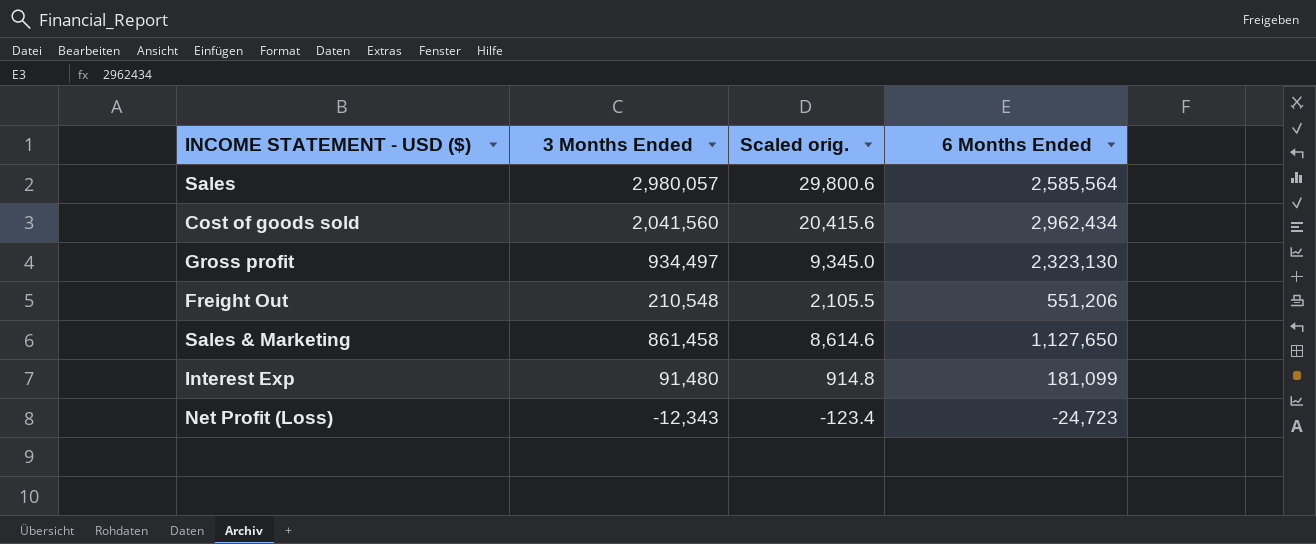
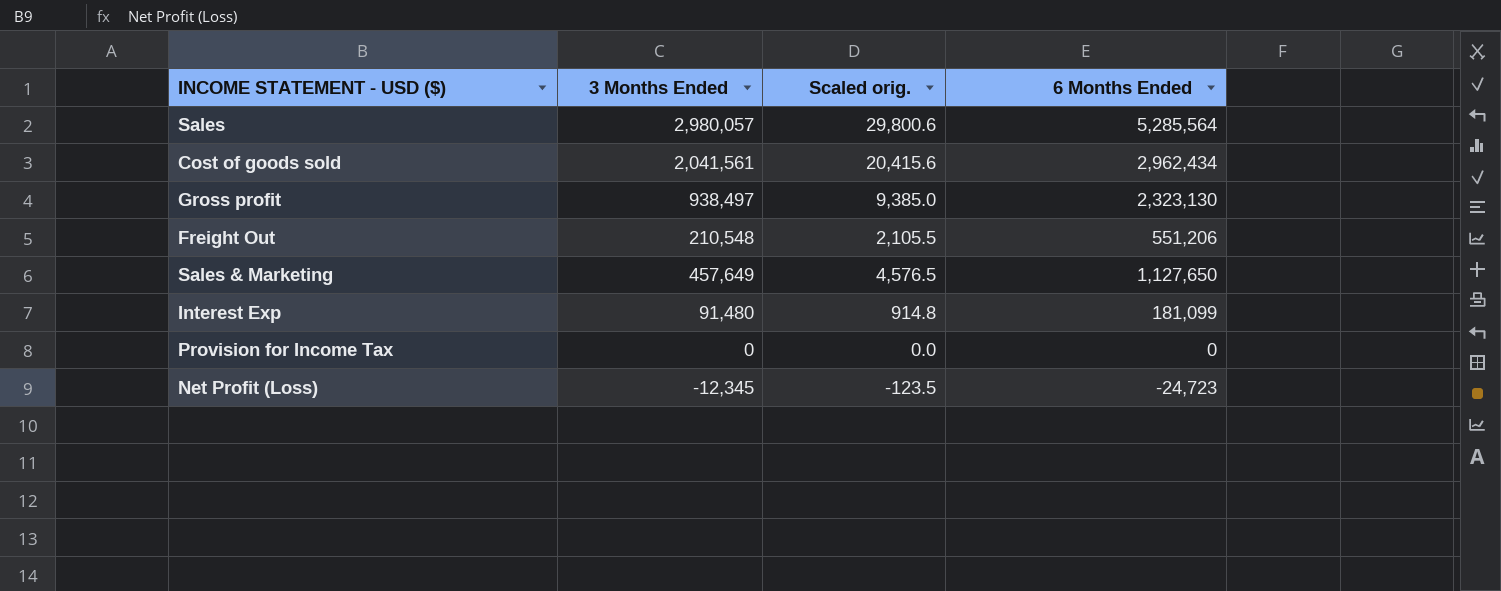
Sales | 6 Months Ended: 2,585,564 -> 5,285,564
Cost of goods sold | 3 Months Ended: 2,041,560 -> 2,041,561
Gross profit | 3 Months Ended: 934,497 -> 938,497
Gross profit | Scaled orig.: 9,345.0 -> 9,385.0
Sales & Marketing | 3 Months Ended: 861,458 -> 457,649
Sales & Marketing | Scaled orig.: 8,614.6 -> 4,576.5
row Provision for Income Tax: none -> 0 | 0.0 | 0
Net Profit (Loss) | 3 Months Ended: -12,343 -> -12,345
Net Profit (Loss) | Scaled orig.: -123.4 -> -123.5

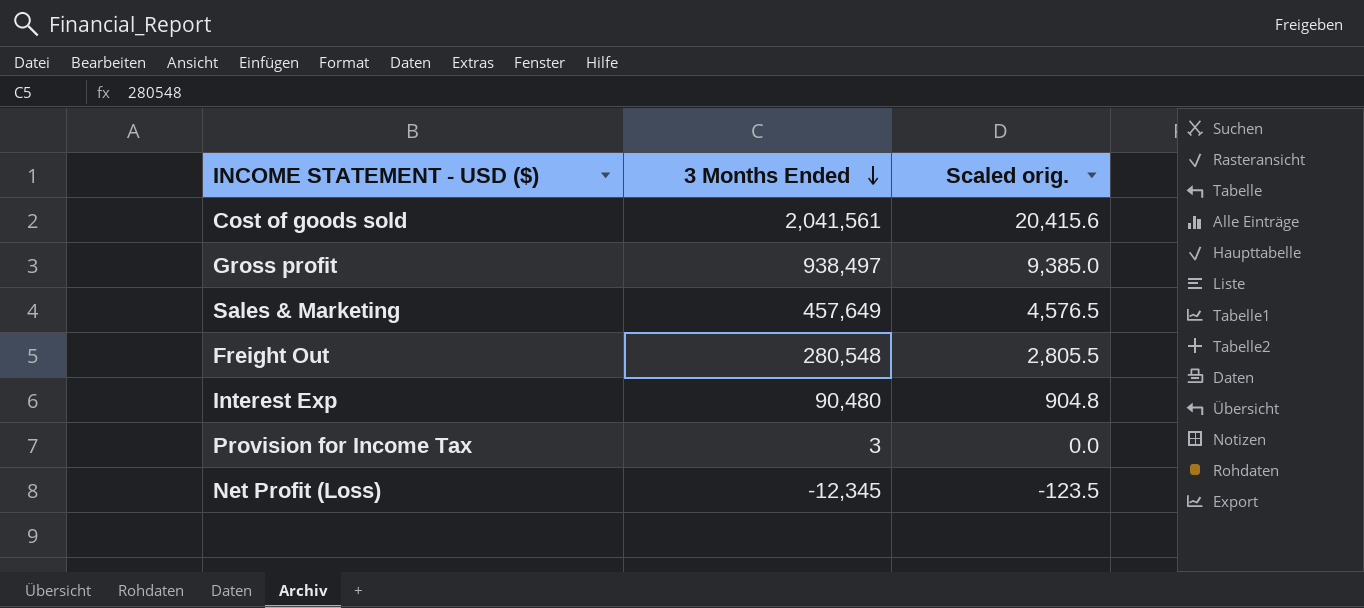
row order: none -> 3 Months Ended descending
column 6 Months Ended | position: 4 -> none
row Sales: 2,980,057 | 29,800.6 | 5,285,564 -> none
Freight Out | 3 Months Ended: 210,548 -> 280,548
Freight Out | Scaled orig.: 2,105.5 -> 2,805.5
Interest Exp | 3 Months Ended: 91,480 -> 90,480
Interest Exp | Scaled orig.: 914.8 -> 904.8
Provision for Income Tax | 3 Months Ended: 0 -> 3

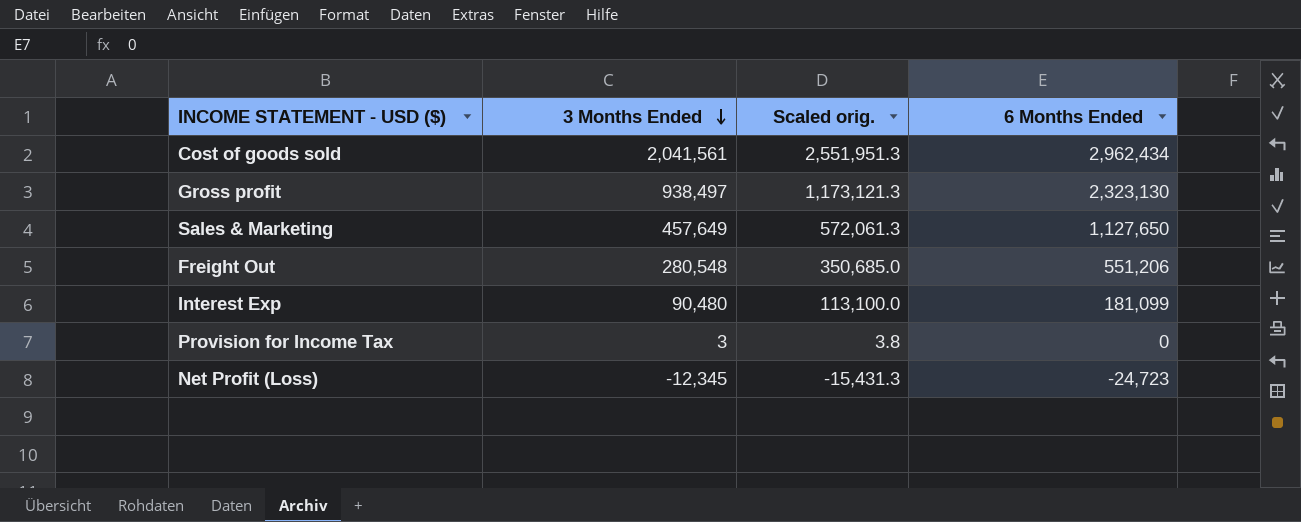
column Scaled orig. | formula: [3 Months Ended] * 0.01 -> [3 Months Ended] * 1.25
column 6 Months Ended | position: none -> 4

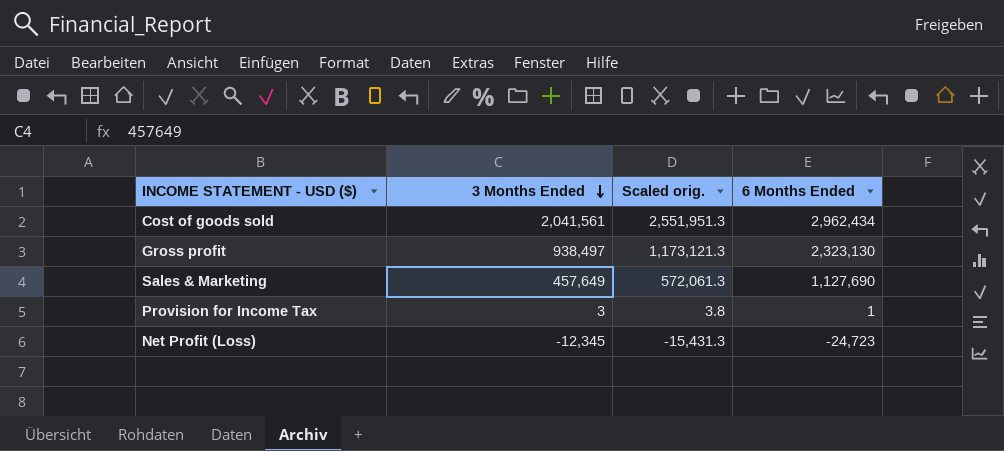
row Freight Out: 280,548 | 350,685.0 | 551,206 -> none
row Interest Exp: 90,480 | 113,100.0 | 181,099 -> none
Sales & Marketing | 6 Months Ended: 1,127,650 -> 1,127,690
Provision for Income Tax | 6 Months Ended: 0 -> 1

